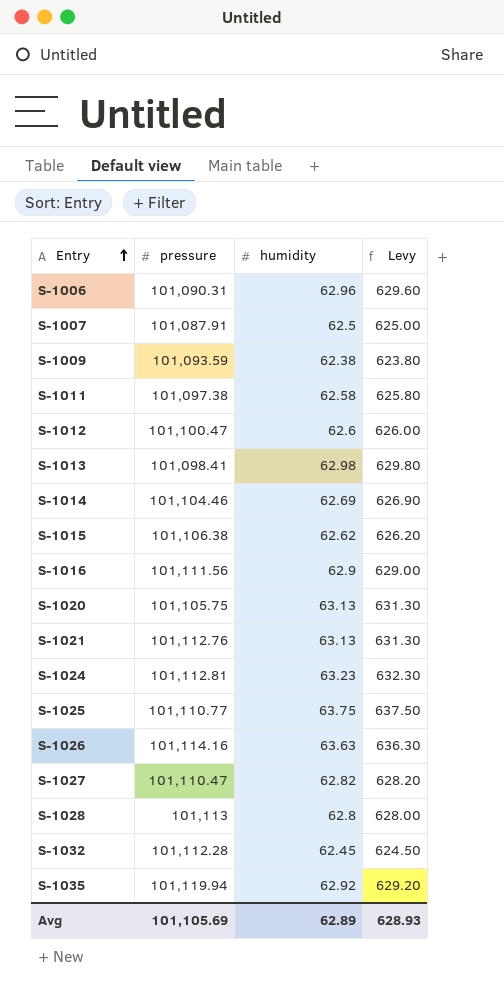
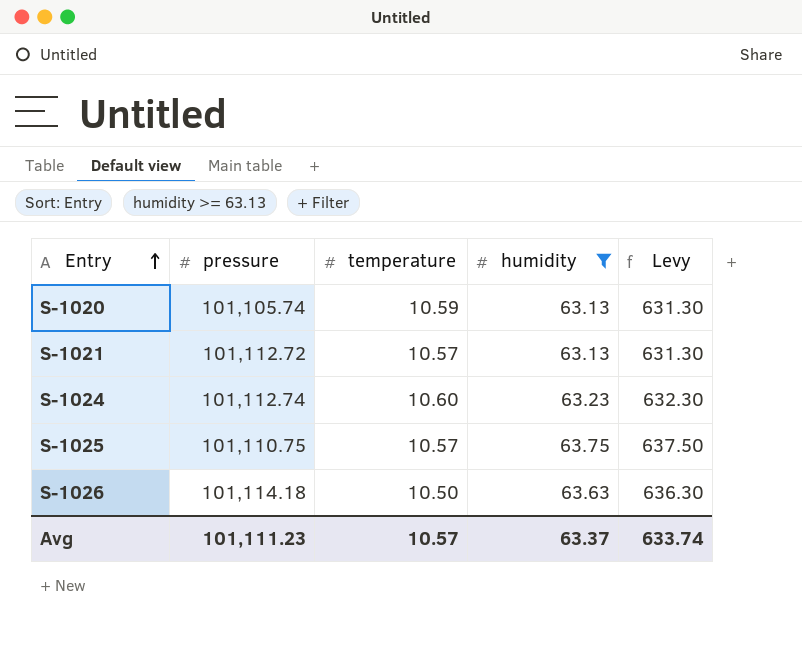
filter: none -> humidity >= 63.13
column temperature | position: none -> 3
S-1020 | pressure: 101,105.75 -> 101,105.74
S-1021 | pressure: 101,112.76 -> 101,112.72
S-1024 | pressure: 101,112.81 -> 101,112.74
S-1025 | pressure: 101,110.77 -> 101,110.75
S-1026 | pressure: 101,114.16 -> 101,114.18
Avg | pressure: 101,105.69 -> 101,111.23
Avg | humidity: 62.89 -> 63.37
Avg | Levy: 628.93 -> 633.74

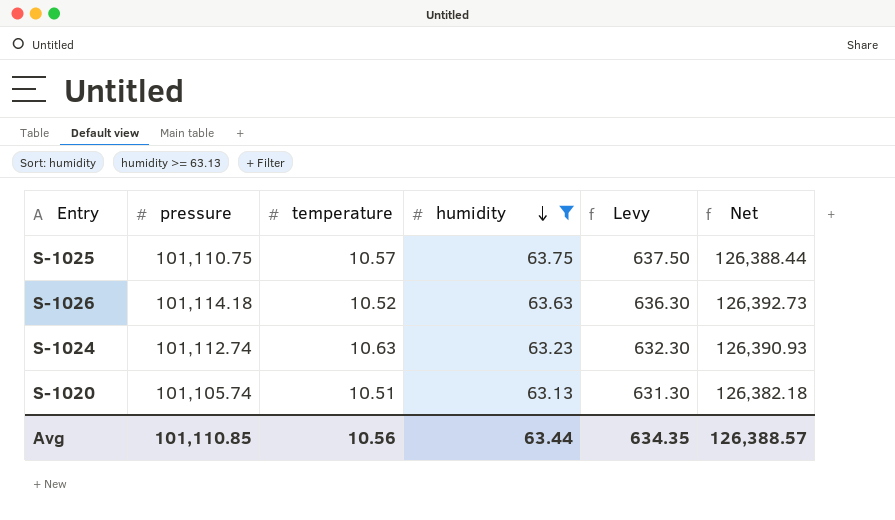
row order: Entry ascending -> humidity descending
column Net | formula: none -> [pressure] * 1.25
row S-1021: 101,112.72 | 10.57 | 63.13 | 631.30 -> none
S-1026 | temperature: 10.50 -> 10.52
S-1024 | temperature: 10.60 -> 10.63
S-1020 | temperature: 10.59 -> 10.51
Avg | pressure: 101,111.23 -> 101,110.85
Avg | temperature: 10.57 -> 10.56
Avg | humidity: 63.37 -> 63.44
Avg | Levy: 633.74 -> 634.35

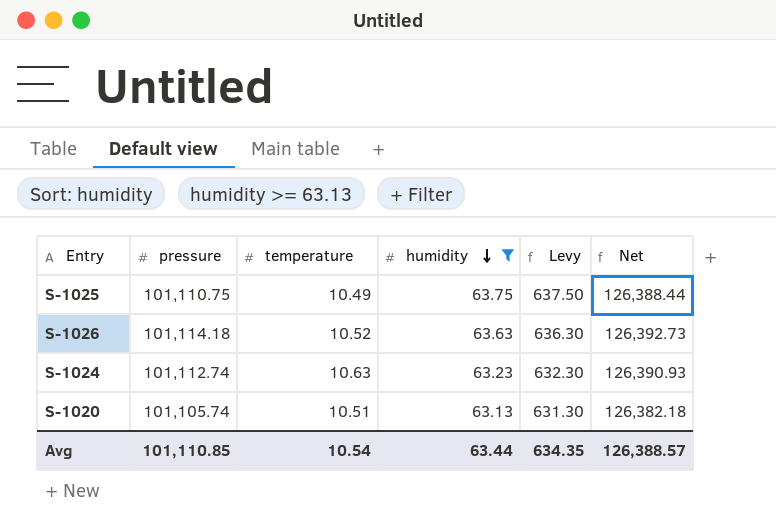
S-1025 | temperature: 10.57 -> 10.49
Avg | temperature: 10.56 -> 10.54

